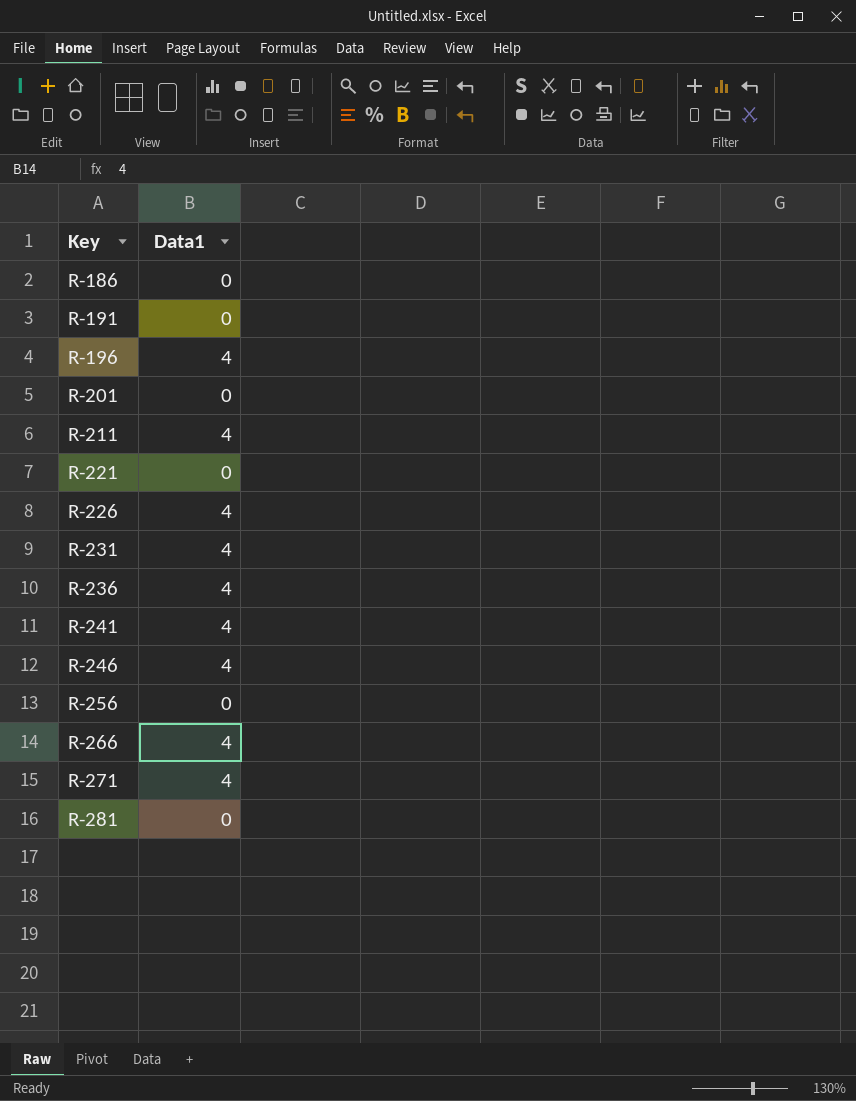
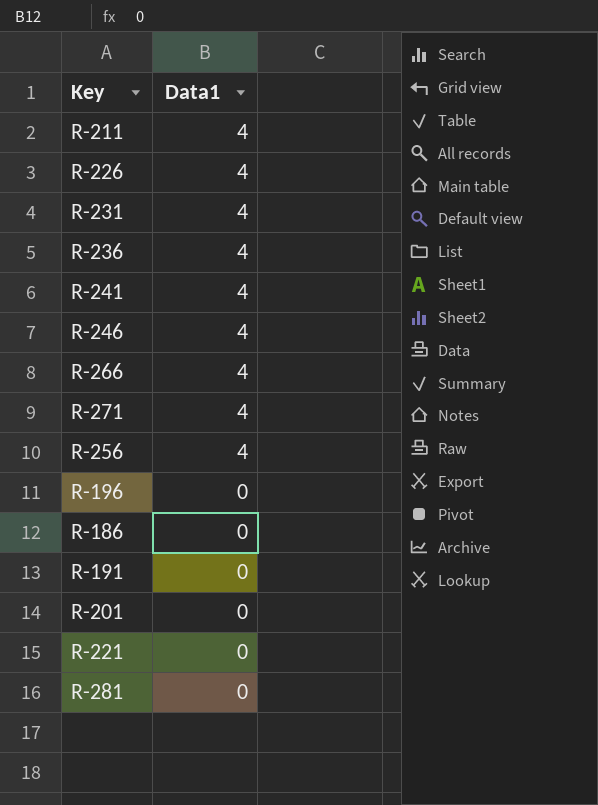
row order: Key ascending -> Data1 descending
R-256 | Data1: 0 -> 4
R-196 | Data1: 4 -> 0

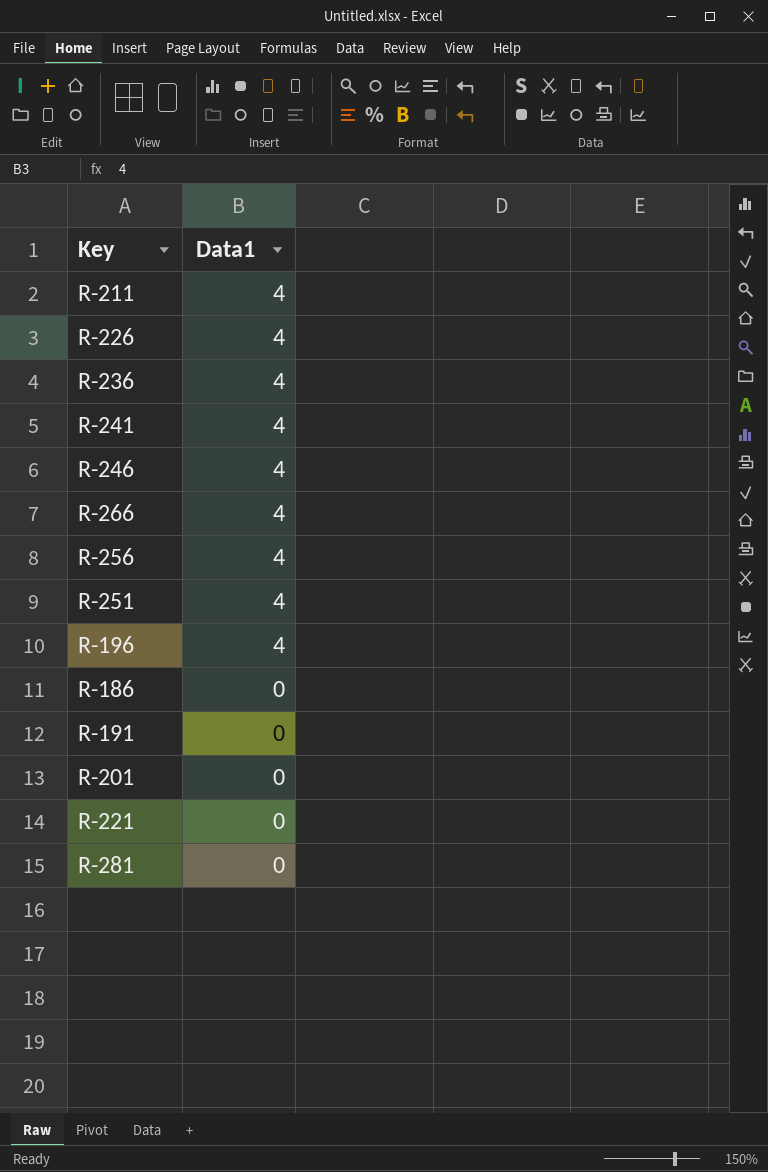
row R-231: 4 -> none
row R-271: 4 -> none
row R-251: none -> 4
R-196 | Data1: 0 -> 4

